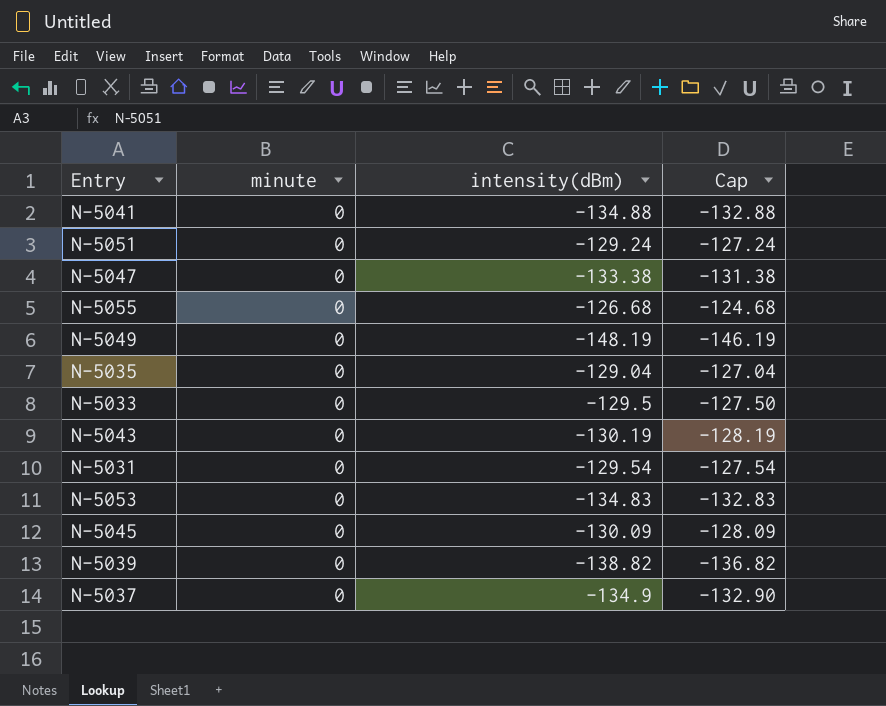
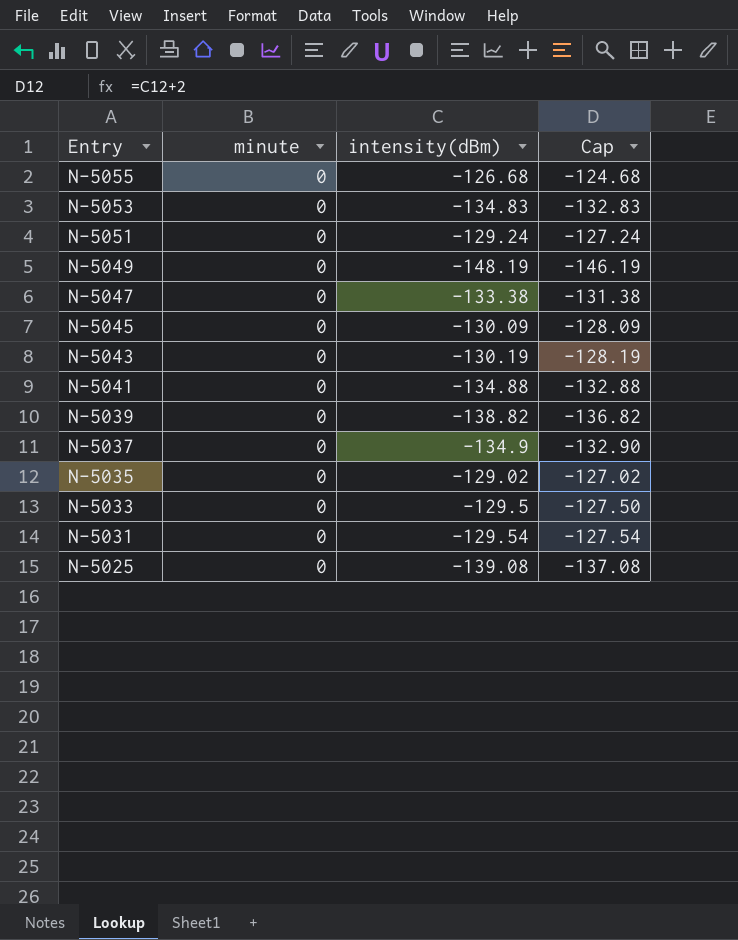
row order: none -> Entry descending
N-5035 | intensity(dBm): -129.04 -> -129.02
N-5035 | Cap: -127.04 -> -127.02
row N-5025: none -> 0 | -139.08 | -137.08

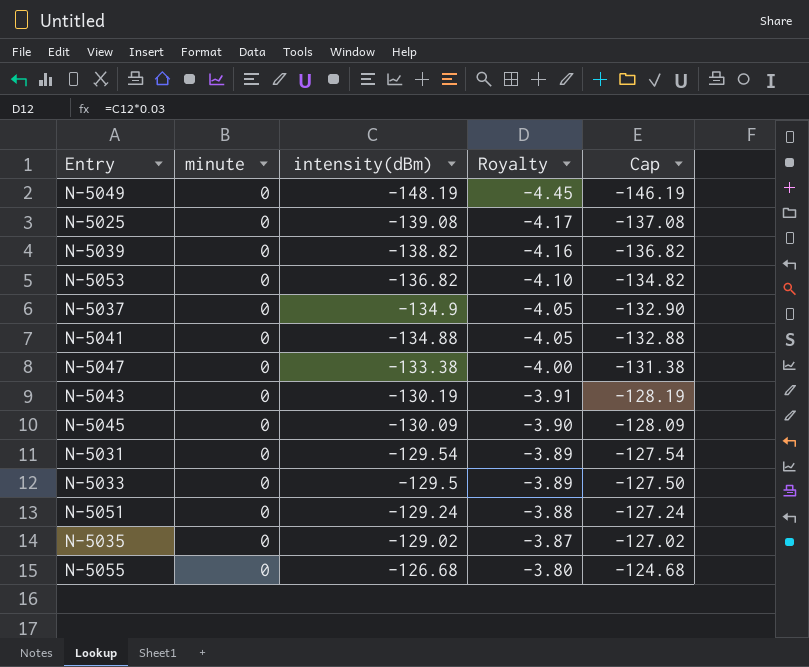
row order: Entry descending -> intensity(dBm) ascending
column Royalty | formula: none -> [intensity(dBm)] * 0.03
N-5053 | intensity(dBm): -134.83 -> -136.82
N-5053 | Cap: -132.83 -> -134.82

